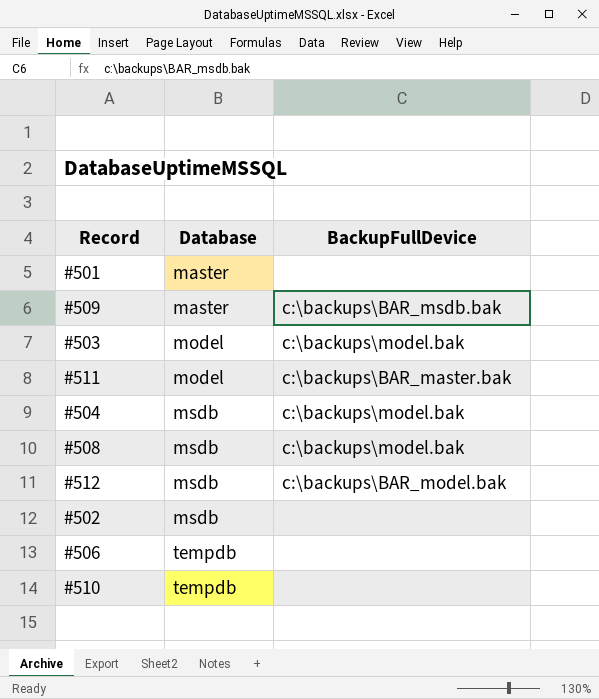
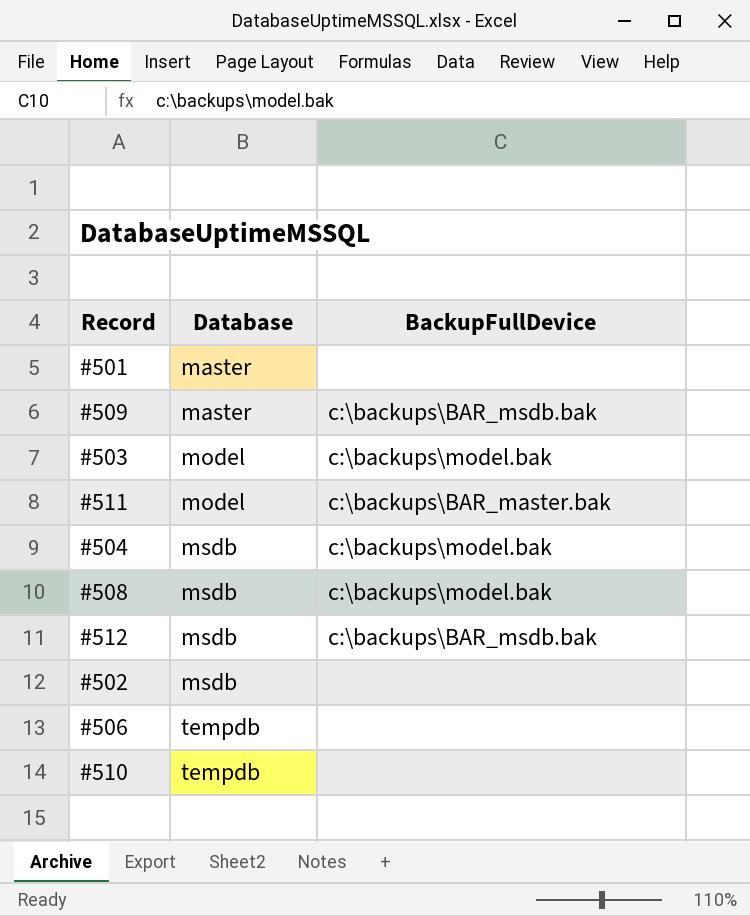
#512 | BackupFullDevice: c:\backups\BAR_model.bak -> c:\backups\BAR_msdb.bak

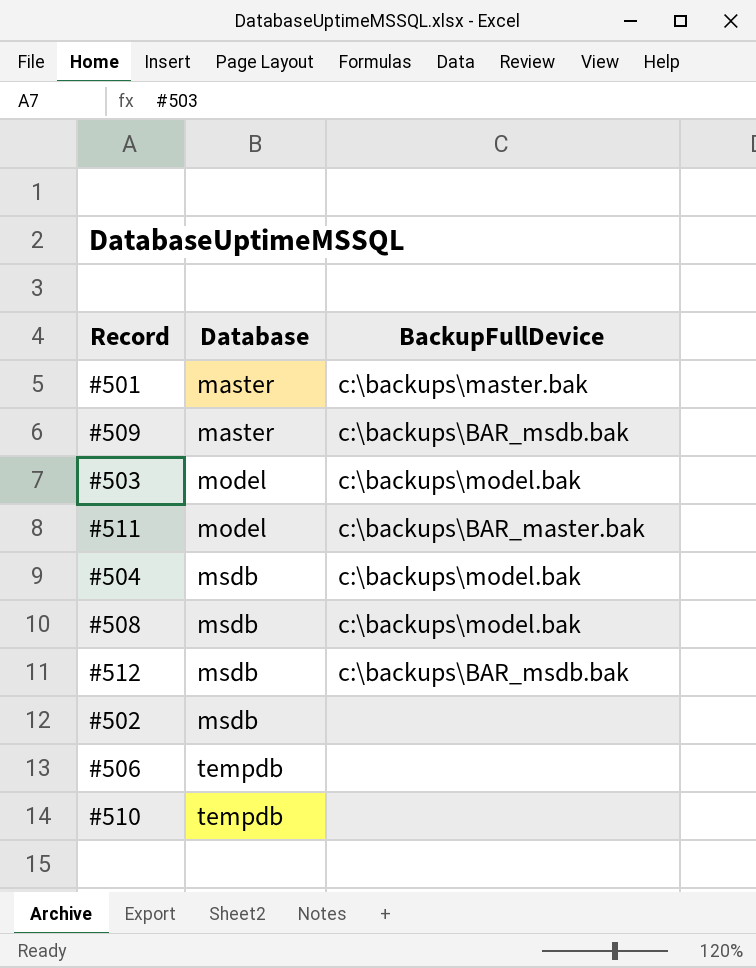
#501 | BackupFullDevice: none -> c:\backups\master.bak

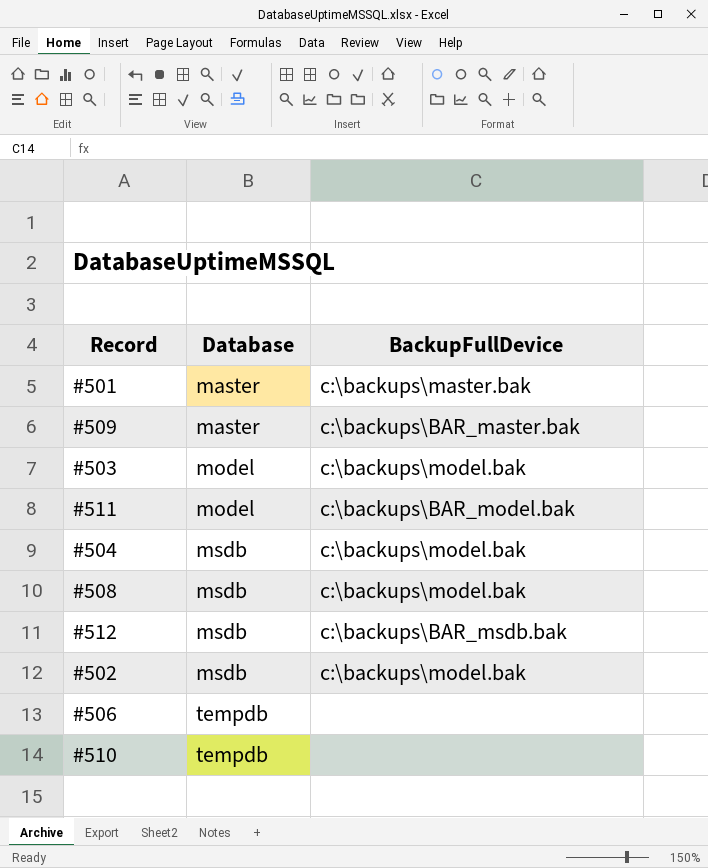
#509 | BackupFullDevice: c:\backups\BAR_msdb.bak -> c:\backups\BAR_master.bak
#511 | BackupFullDevice: c:\backups\BAR_master.bak -> c:\backups\BAR_model.bak
#502 | BackupFullDevice: none -> c:\backups\model.bak

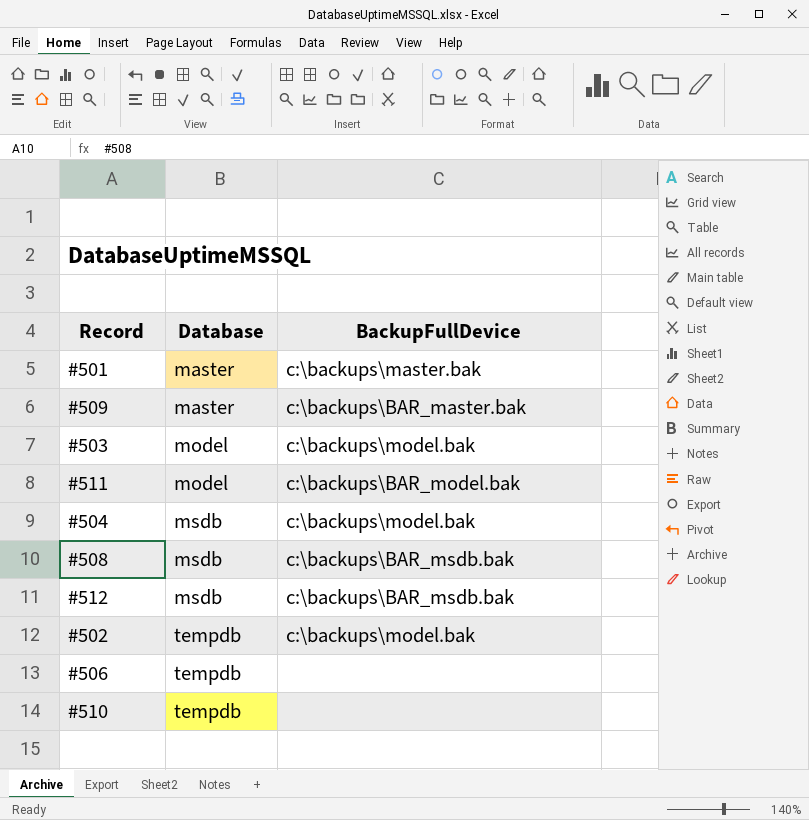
#508 | BackupFullDevice: c:\backups\model.bak -> c:\backups\BAR_msdb.bak
#502 | Database: msdb -> tempdb

